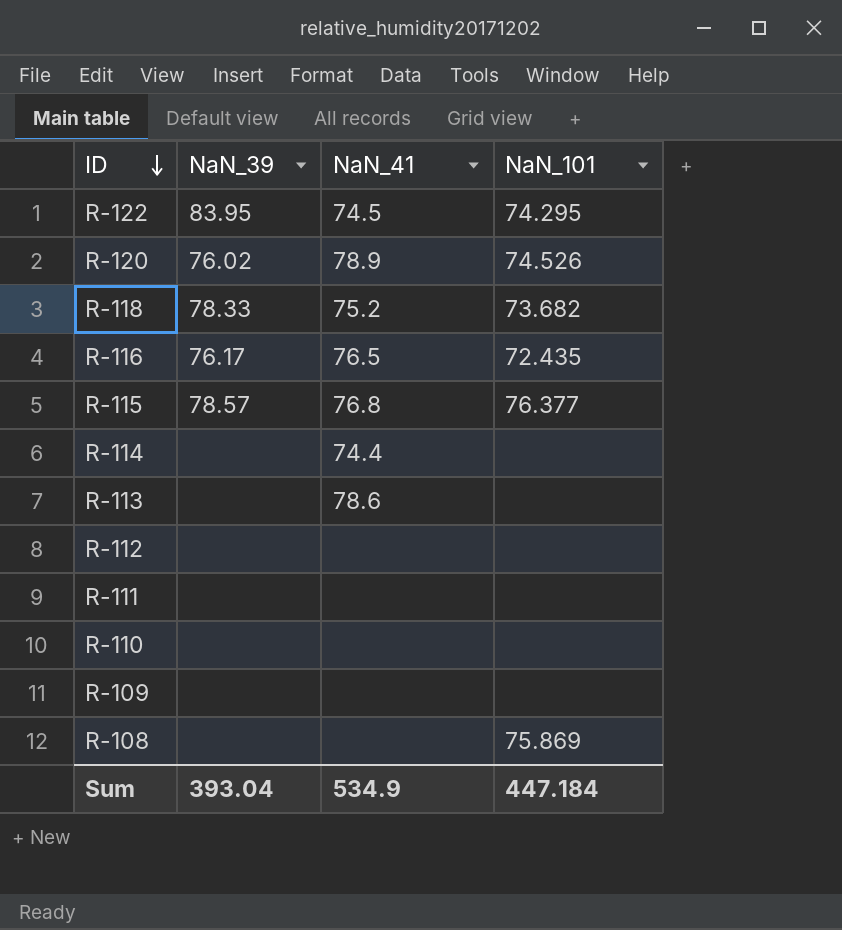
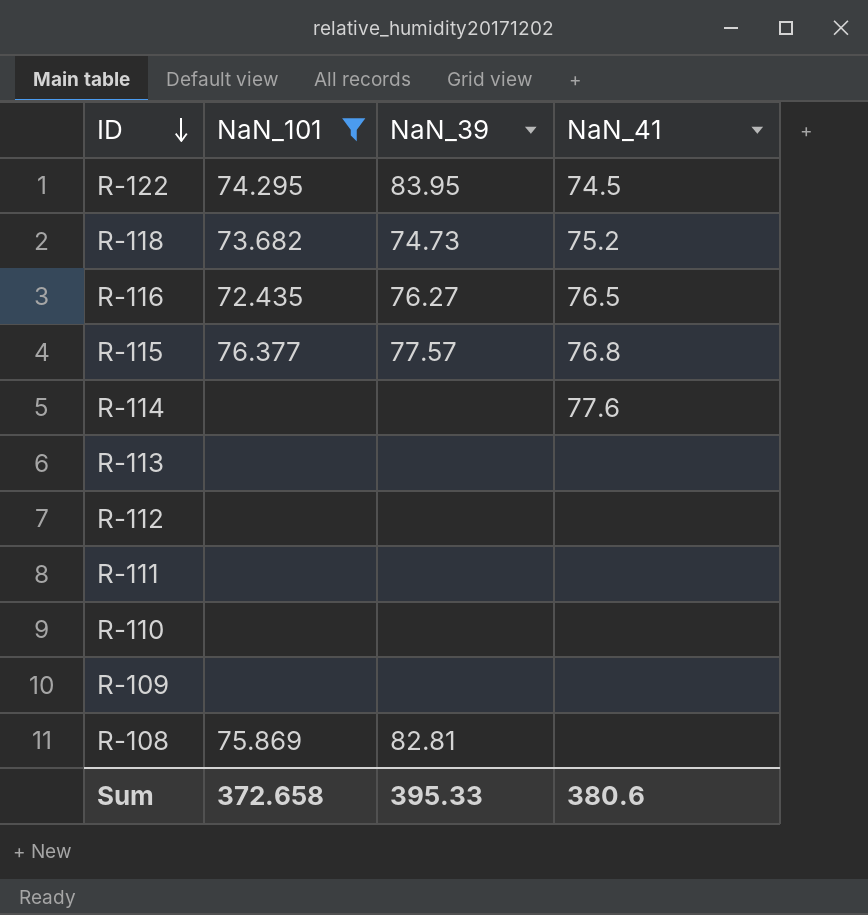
filter: none -> NaN_101 != 74.526
column NaN_101 | position: 4 -> 2
R-118 | NaN_39: 78.33 -> 74.73
R-116 | NaN_39: 76.17 -> 76.27
R-115 | NaN_39: 78.57 -> 77.57
R-114 | NaN_41: 74.4 -> 77.6
R-113 | NaN_41: 78.6 -> none
R-108 | NaN_39: none -> 82.81
Sum | NaN_101: 447.184 -> 372.658
Sum | NaN_39: 393.04 -> 395.33
Sum | NaN_41: 534.9 -> 380.6

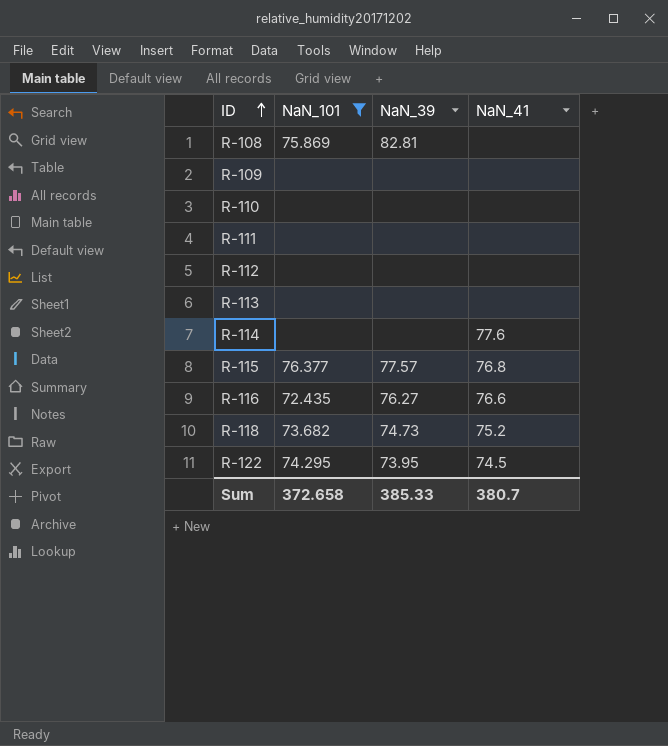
row order: ID descending -> ID ascending
R-116 | NaN_41: 76.5 -> 76.6
R-122 | NaN_39: 83.95 -> 73.95
Sum | NaN_39: 395.33 -> 385.33
Sum | NaN_41: 380.6 -> 380.7

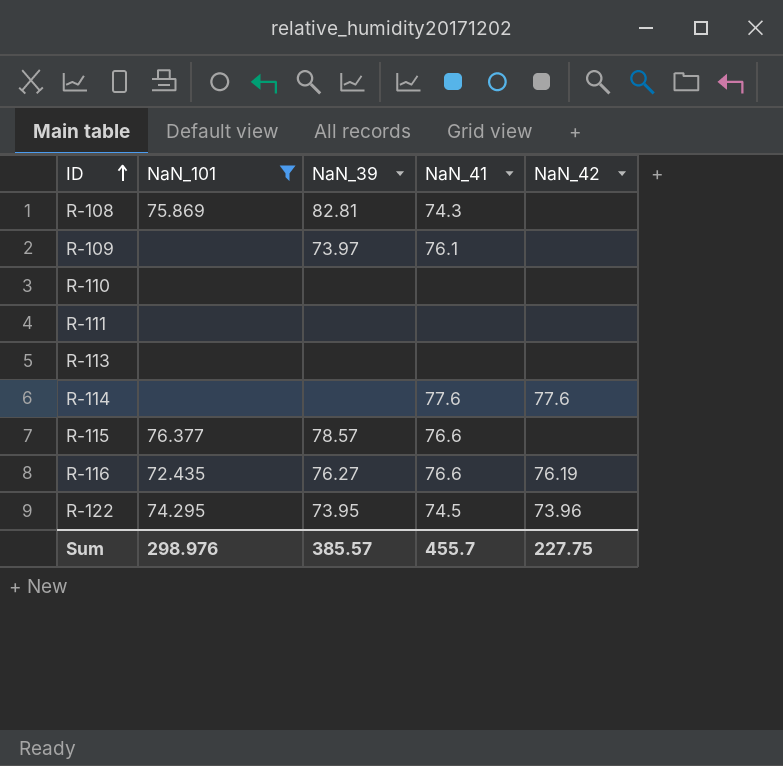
column NaN_42 | position: none -> 5
row R-112: none | none | none -> none
row R-118: 73.682 | 74.73 | 75.2 -> none
R-108 | NaN_41: none -> 74.3
R-109 | NaN_39: none -> 73.97
R-109 | NaN_41: none -> 76.1
R-115 | NaN_39: 77.57 -> 78.57
R-115 | NaN_41: 76.8 -> 76.6
Sum | NaN_101: 372.658 -> 298.976
Sum | NaN_39: 385.33 -> 385.57
Sum | NaN_41: 380.7 -> 455.7

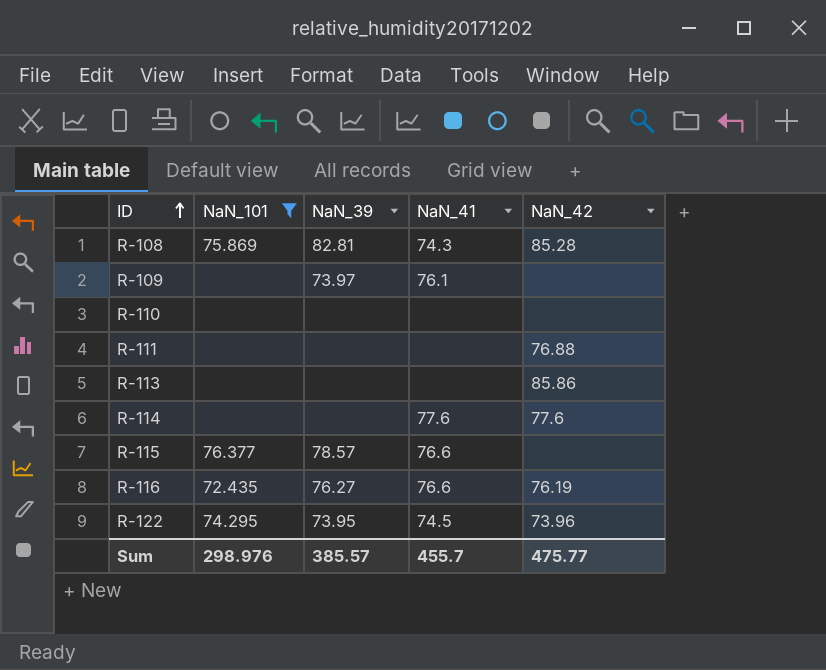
R-108 | NaN_42: none -> 85.28
R-111 | NaN_42: none -> 76.88
R-113 | NaN_42: none -> 85.86
Sum | NaN_42: 227.75 -> 475.77

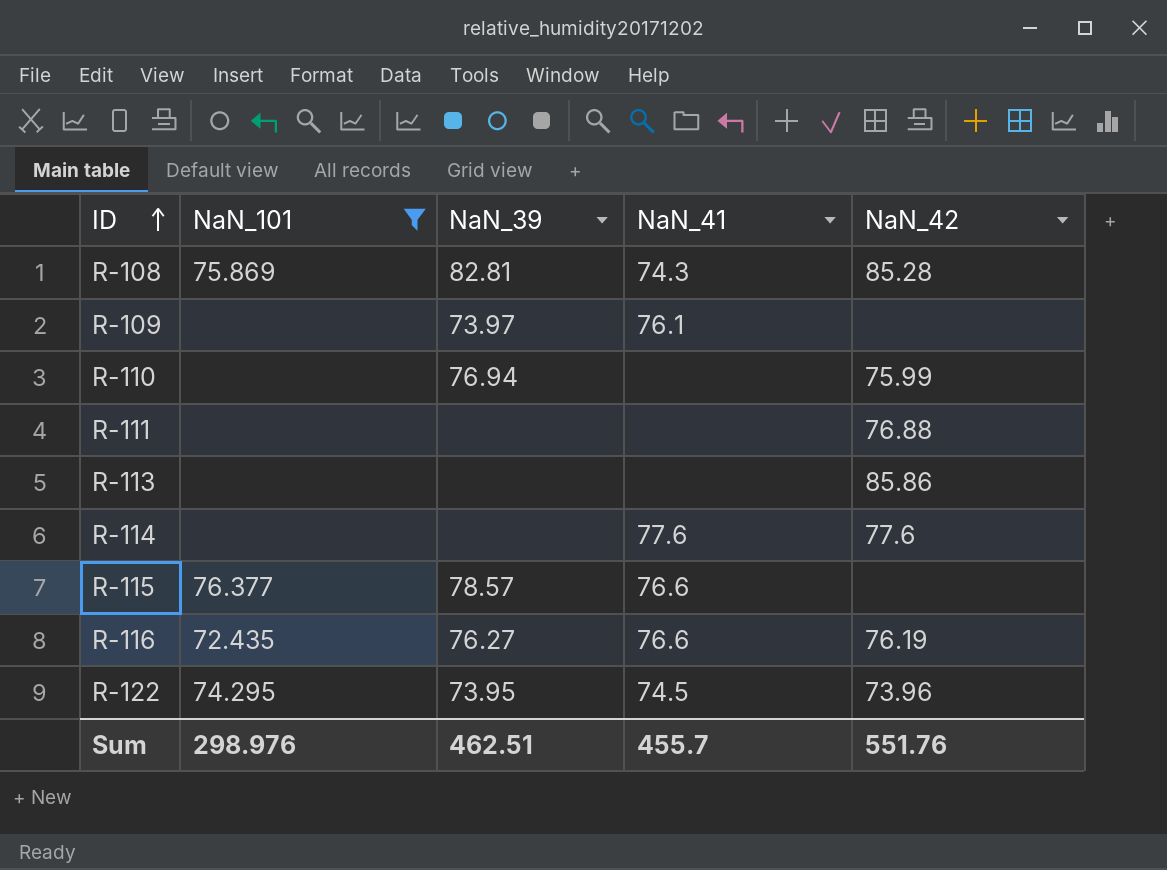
R-110 | NaN_39: none -> 76.94
R-110 | NaN_42: none -> 75.99
Sum | NaN_39: 385.57 -> 462.51
Sum | NaN_42: 475.77 -> 551.76

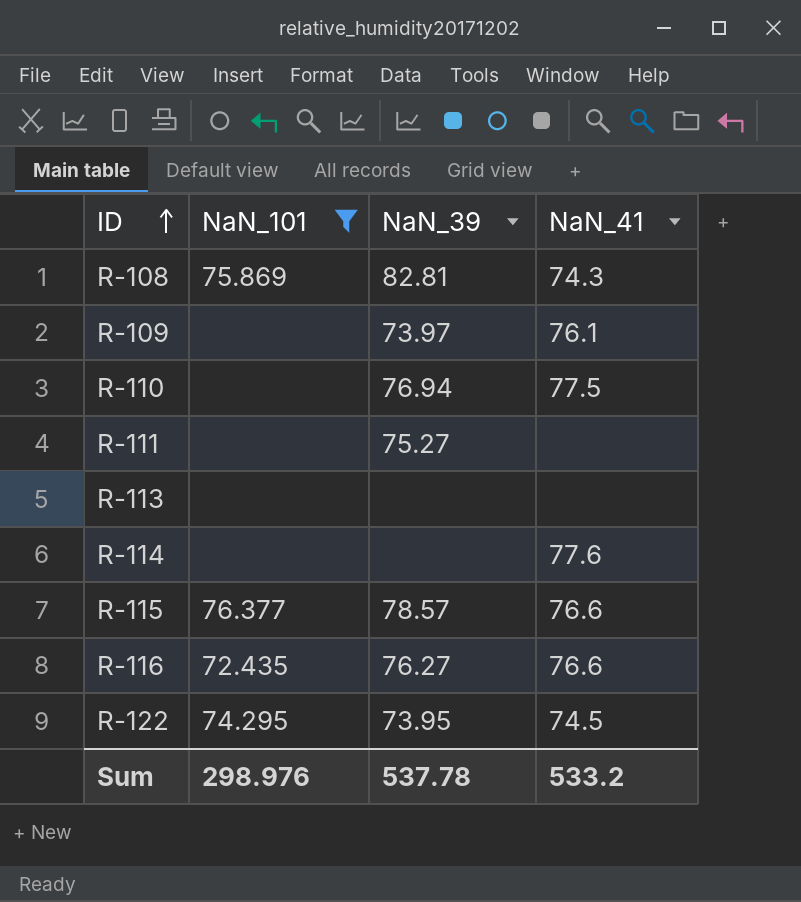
column NaN_42 | position: 5 -> none
R-110 | NaN_41: none -> 77.5
R-111 | NaN_39: none -> 75.27
Sum | NaN_39: 462.51 -> 537.78
Sum | NaN_41: 455.7 -> 533.2

